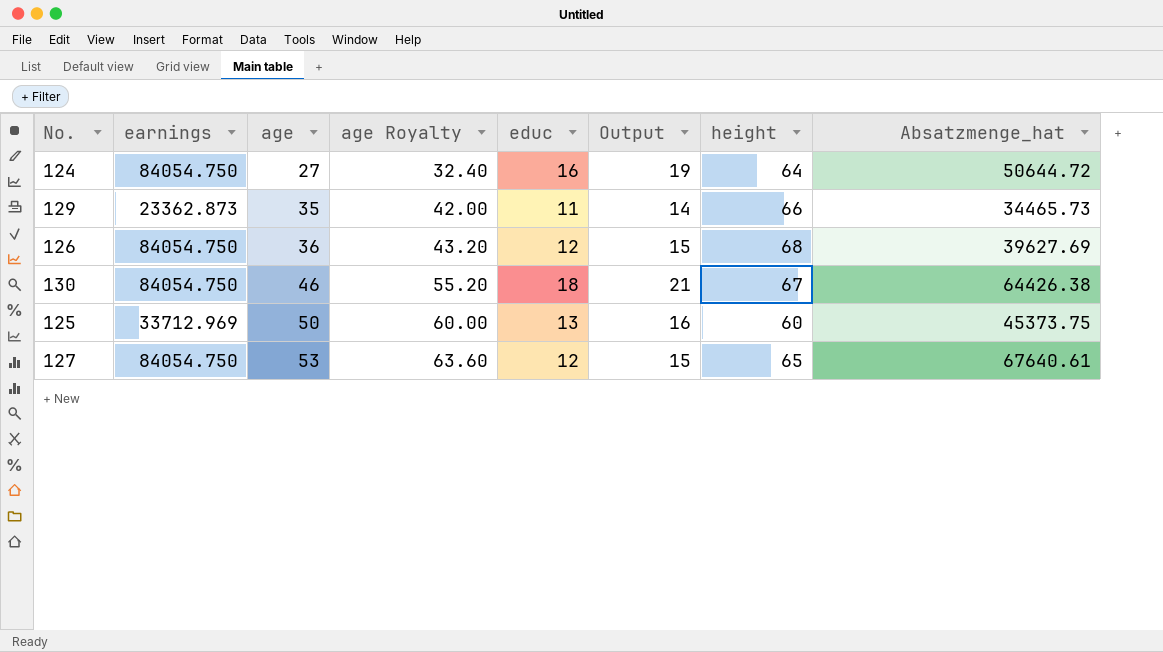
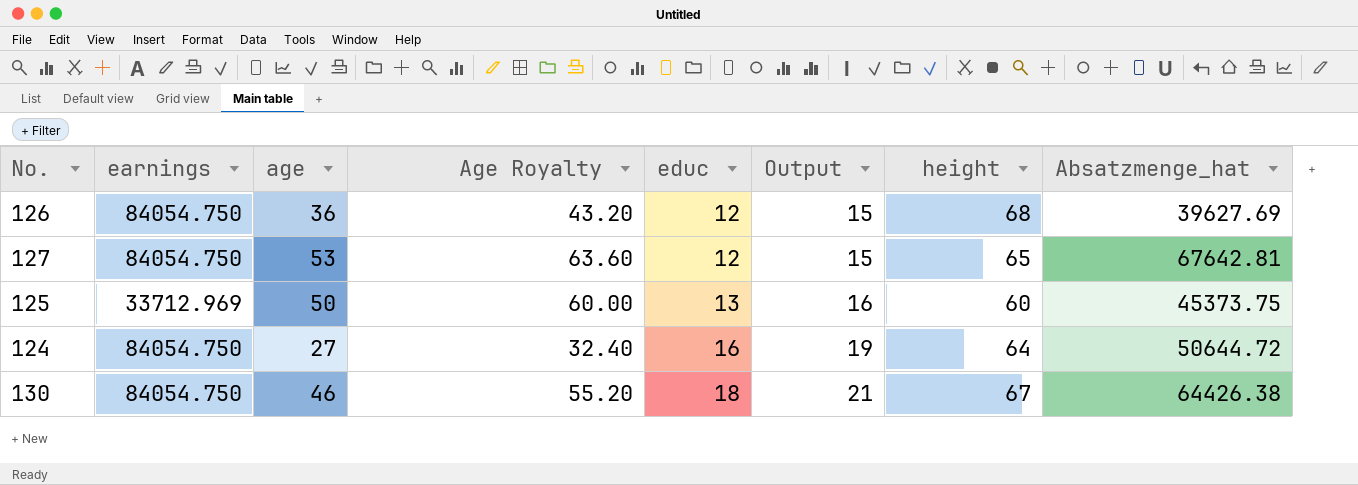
row order: age ascending -> educ ascending
column name: age Royalty -> Age Royalty
row 129: 23362.873 | 35 | 42.00 | 11 | 14 | 66 | 34465.73 -> none
127 | Absatzmenge_hat: 67640.61 -> 67642.81

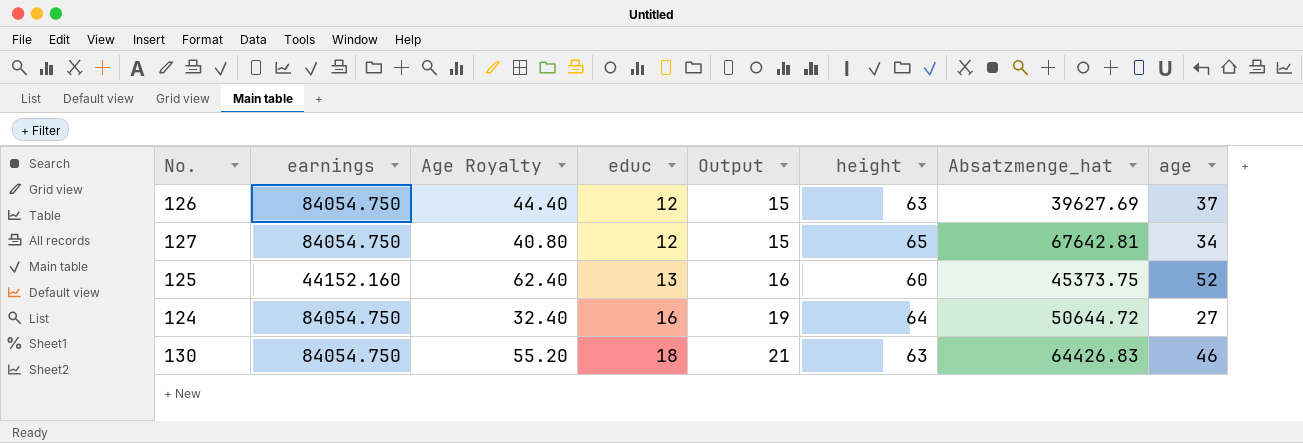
column age | position: 3 -> 8
126 | Age Royalty: 43.20 -> 44.40
126 | height: 68 -> 63
126 | age: 36 -> 37
127 | Age Royalty: 63.60 -> 40.80
127 | age: 53 -> 34
125 | earnings: 33712.969 -> 44152.160
125 | Age Royalty: 60.00 -> 62.40
125 | age: 50 -> 52
130 | height: 67 -> 63
130 | Absatzmenge_hat: 64426.38 -> 64426.83

